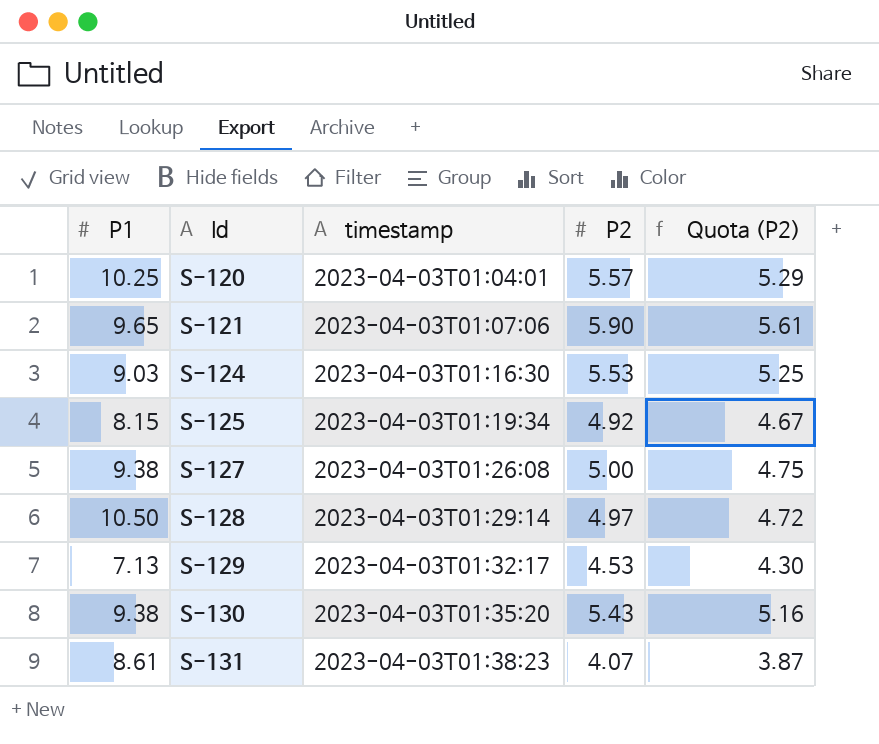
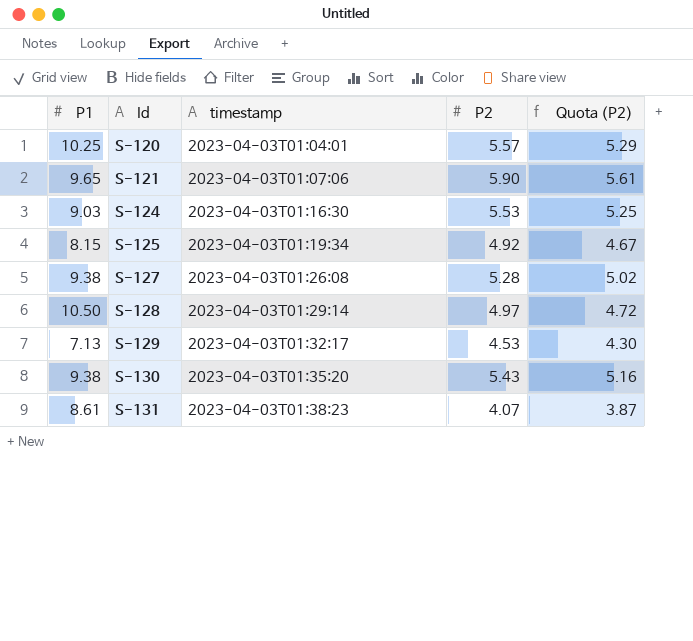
S-127 | P2: 5.00 -> 5.28
S-127 | Quota (P2): 4.75 -> 5.02

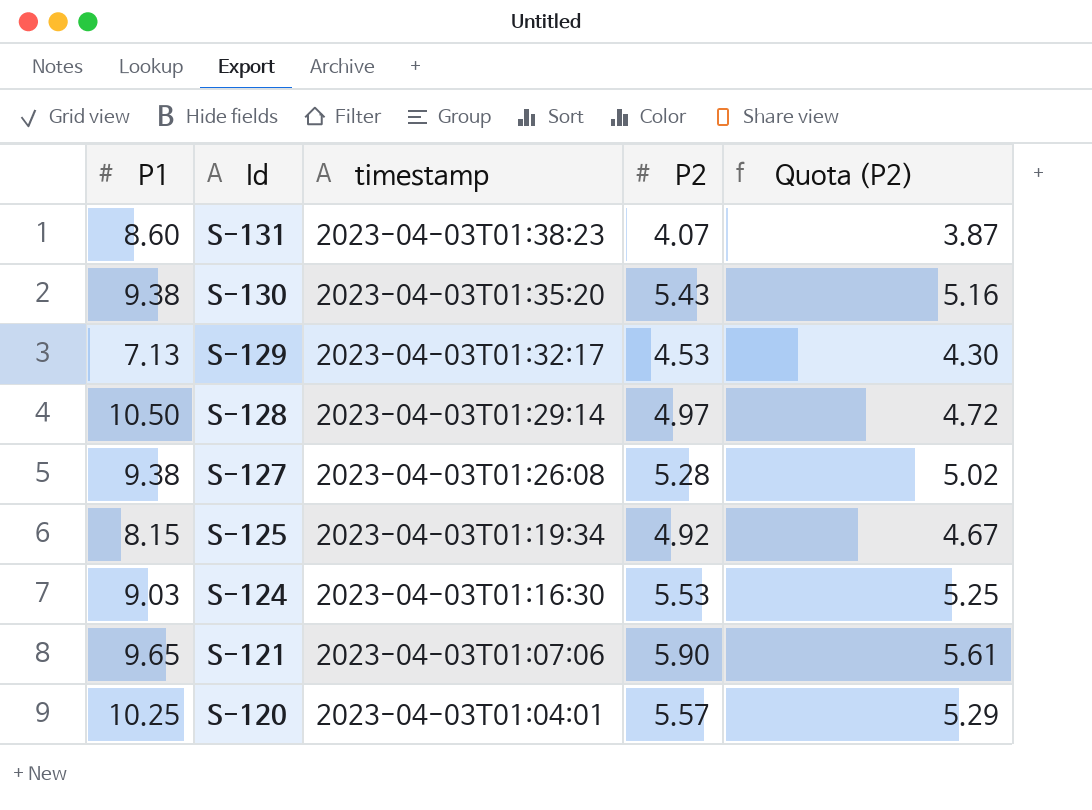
row order: Id ascending -> Id descending
S-131 | P1: 8.61 -> 8.60

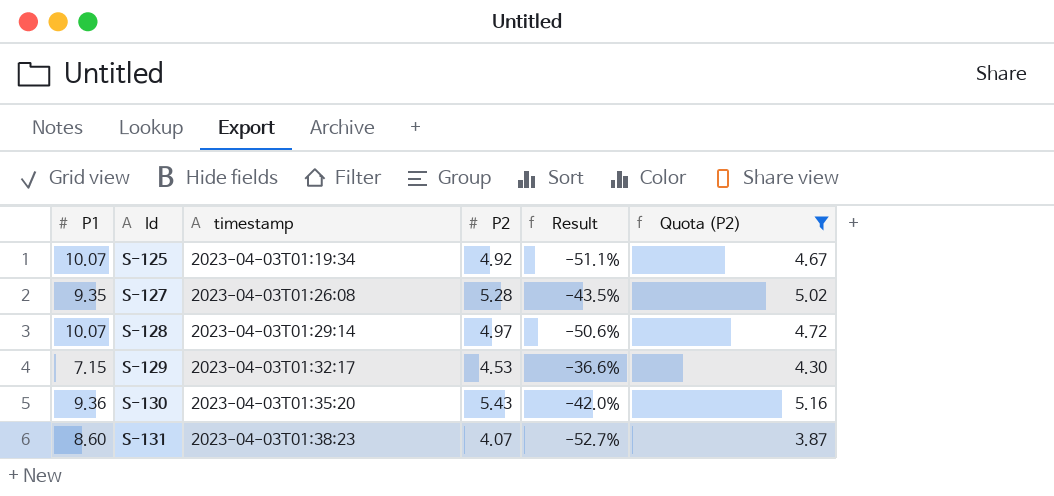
filter: none -> Quota (P2) <= 5.16
row order: Id descending -> Id ascending
column Result | formula: none -> ([P2] - [P1]) / [P1]
S-125 | P1: 8.15 -> 10.07
S-127 | P1: 9.38 -> 9.35
S-128 | P1: 10.50 -> 10.07
S-129 | P1: 7.13 -> 7.15
S-130 | P1: 9.38 -> 9.36

